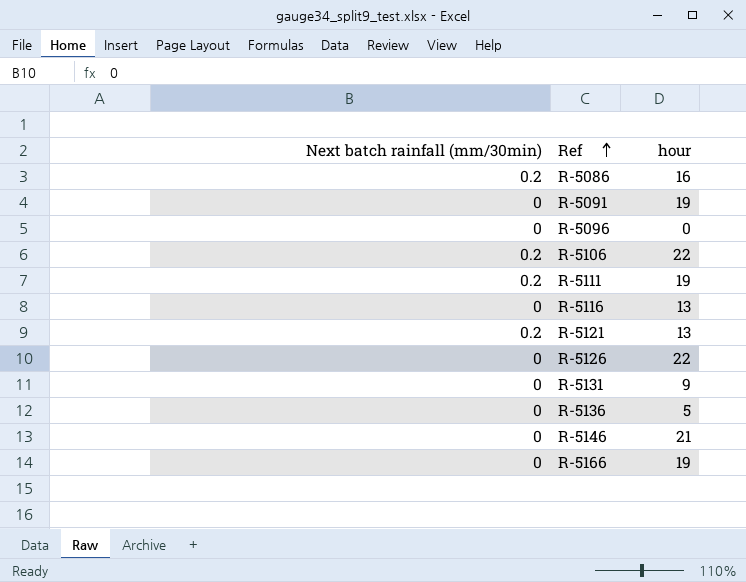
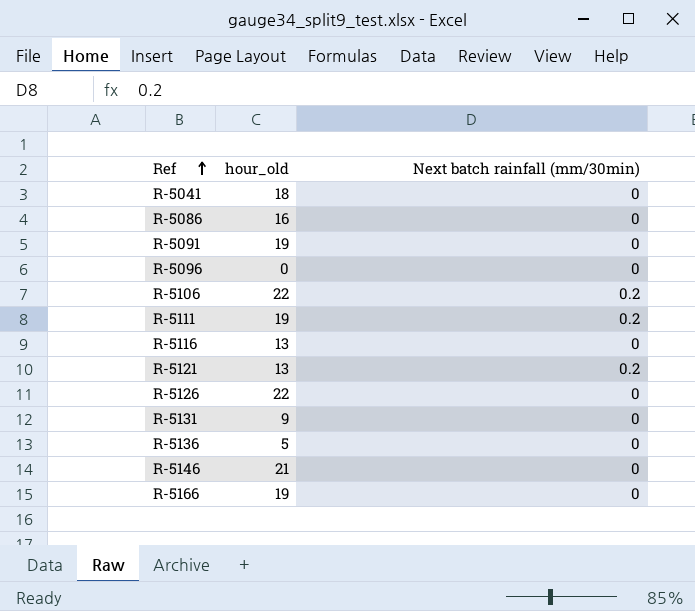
column name: hour -> hour_old
column Next batch rainfall (mm/30min) | position: 1 -> 3
row R-5041: none -> 18 | 0
R-5086 | Next batch rainfall (mm/30min): 0.2 -> 0

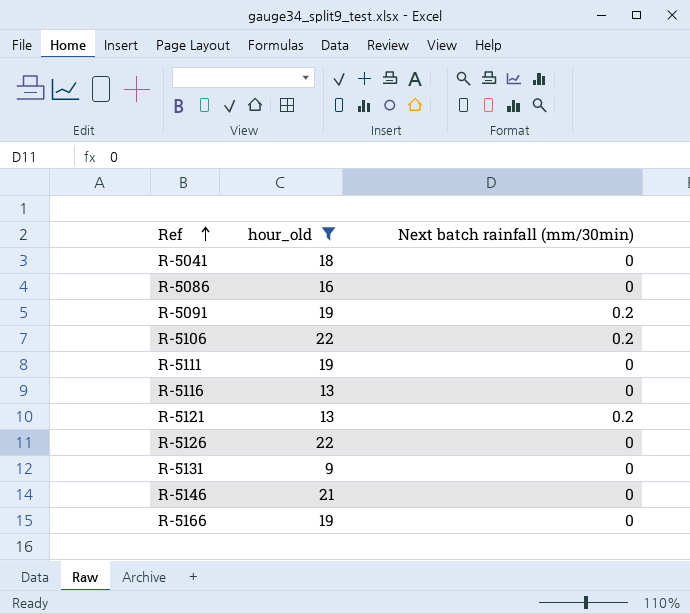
filter: none -> hour_old >= 9
R-5091 | Next batch rainfall (mm/30min): 0 -> 0.2
R-5111 | Next batch rainfall (mm/30min): 0.2 -> 0

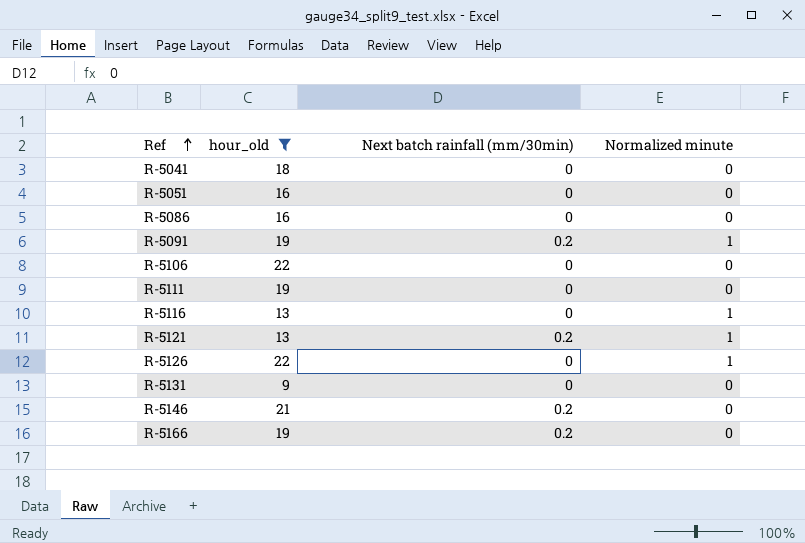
column Normalized minute | position: none -> 4
row R-5051: none -> 16 | 0 | 0
R-5106 | Next batch rainfall (mm/30min): 0.2 -> 0
R-5146 | Next batch rainfall (mm/30min): 0 -> 0.2
R-5166 | Next batch rainfall (mm/30min): 0 -> 0.2

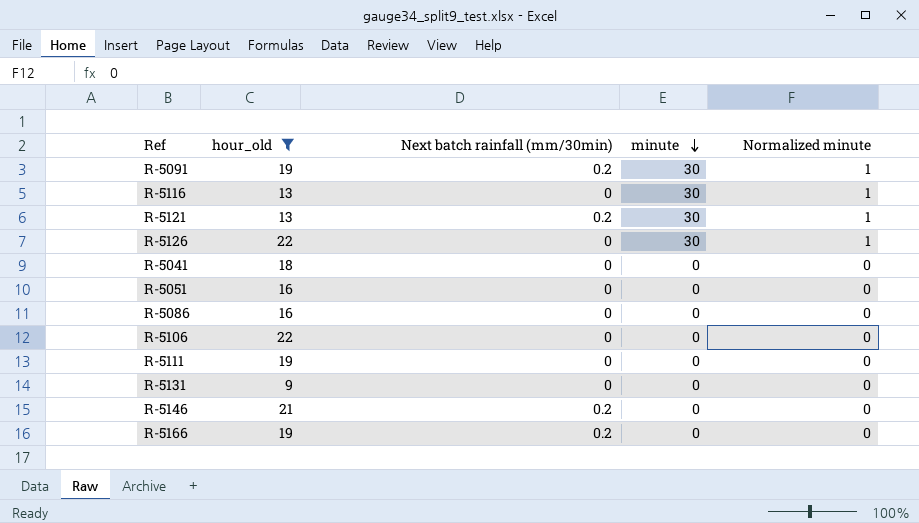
row order: Ref ascending -> minute descending
column minute | position: none -> 4

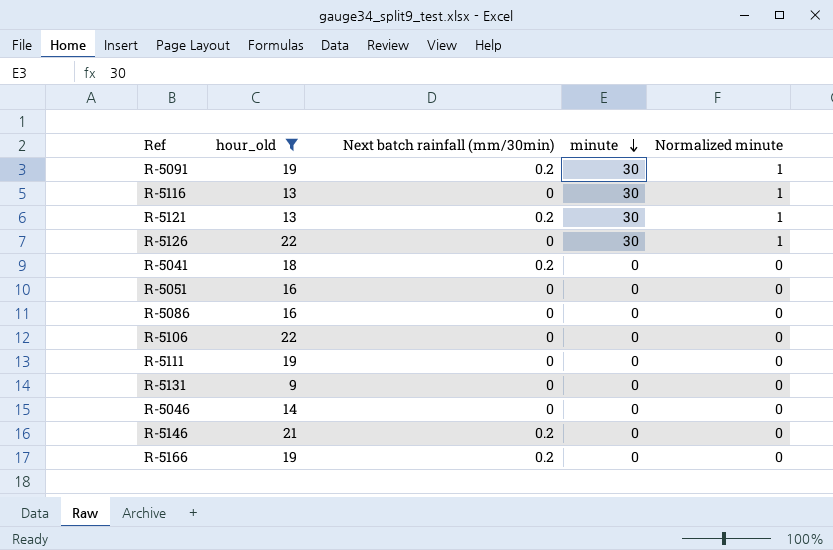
R-5041 | Next batch rainfall (mm/30min): 0 -> 0.2
row R-5046: none -> 14 | 0 | 0 | 0

